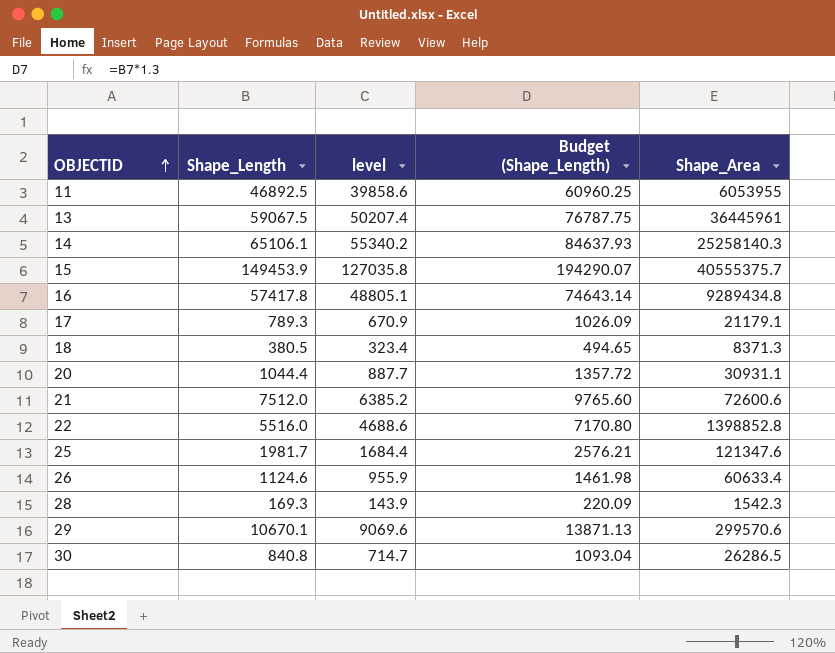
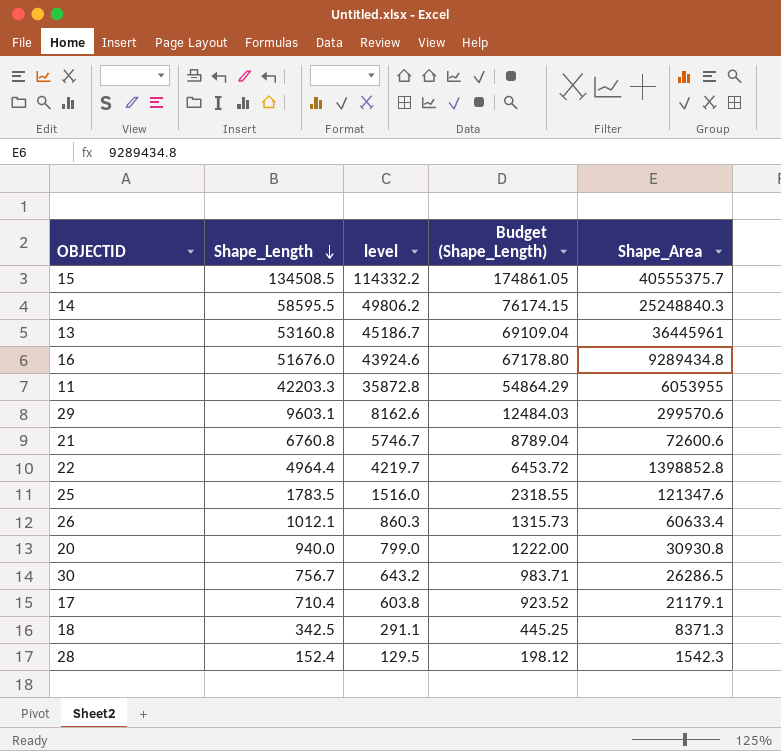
row order: OBJECTID ascending -> Shape_Length descending
15 | Shape_Length: 149453.9 -> 134508.5
15 | level: 127035.8 -> 114332.2
15 | Budget (Shape_Length): 194290.07 -> 174861.05
14 | Shape_Length: 65106.1 -> 58595.5
14 | level: 55340.2 -> 49806.2
14 | Budget (Shape_Length): 84637.93 -> 76174.15
14 | Shape_Area: 25258140.3 -> 25248840.3
13 | Shape_Length: 59067.5 -> 53160.8
13 | level: 50207.4 -> 45186.7
13 | Budget (Shape_Length): 76787.75 -> 69109.04
16 | Shape_Length: 57417.8 -> 51676.0
16 | level: 48805.1 -> 43924.6
16 | Budget (Shape_Length): 74643.14 -> 67178.80
11 | Shape_Length: 46892.5 -> 42203.3
11 | level: 39858.6 -> 35872.8
11 | Budget (Shape_Length): 60960.25 -> 54864.29
29 | Shape_Length: 10670.1 -> 9603.1
29 | level: 9069.6 -> 8162.6
29 | Budget (Shape_Length): 13871.13 -> 12484.03
21 | Shape_Length: 7512.0 -> 6760.8
21 | level: 6385.2 -> 5746.7
21 | Budget (Shape_Length): 9765.60 -> 8789.04
22 | Shape_Length: 5516.0 -> 4964.4
22 | level: 4688.6 -> 4219.7
22 | Budget (Shape_Length): 7170.80 -> 6453.72
25 | Shape_Length: 1981.7 -> 1783.5
25 | level: 1684.4 -> 1516.0
25 | Budget (Shape_Length): 2576.21 -> 2318.55
26 | Shape_Length: 1124.6 -> 1012.1
26 | level: 955.9 -> 860.3
26 | Budget (Shape_Length): 1461.98 -> 1315.73
20 | Shape_Length: 1044.4 -> 940.0
20 | level: 887.7 -> 799.0
20 | Budget (Shape_Length): 1357.72 -> 1222.00
20 | Shape_Area: 30931.1 -> 30930.8
30 | Shape_Length: 840.8 -> 756.7
30 | level: 714.7 -> 643.2
30 | Budget (Shape_Length): 1093.04 -> 983.71
17 | Shape_Length: 789.3 -> 710.4
17 | level: 670.9 -> 603.8
17 | Budget (Shape_Length): 1026.09 -> 923.52
18 | Shape_Length: 380.5 -> 342.5
18 | level: 323.4 -> 291.1
18 | Budget (Shape_Length): 494.65 -> 445.25
28 | Shape_Length: 169.3 -> 152.4
28 | level: 143.9 -> 129.5
28 | Budget (Shape_Length): 220.09 -> 198.12

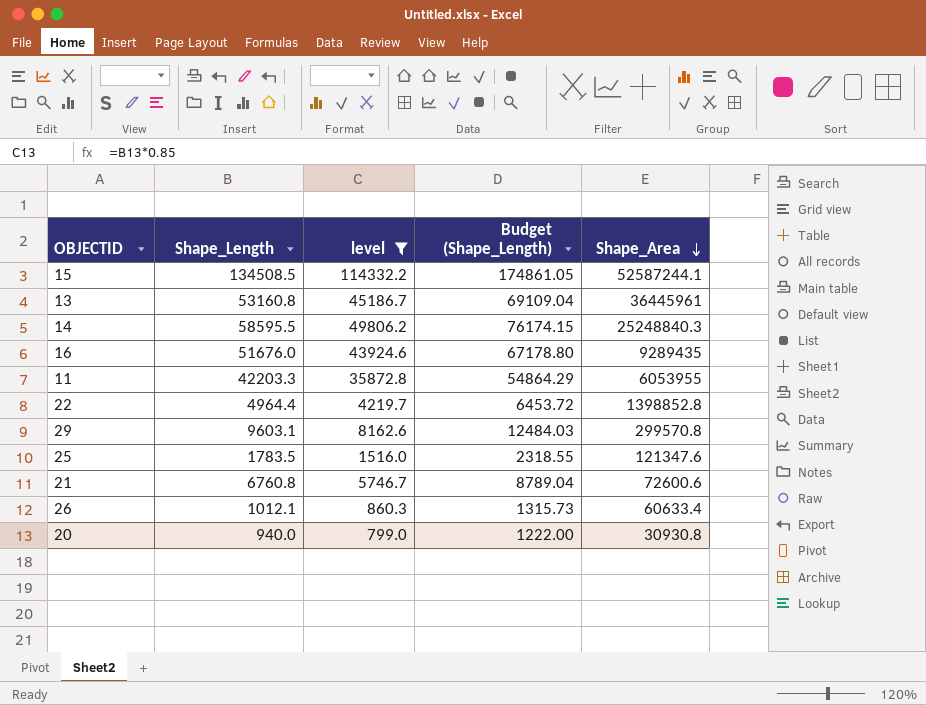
filter: none -> level >= 799.0
row order: Shape_Length descending -> Shape_Area descending
15 | Shape_Area: 40555375.7 -> 52587244.1
16 | Shape_Area: 9289434.8 -> 9289435
29 | Shape_Area: 299570.6 -> 299570.8

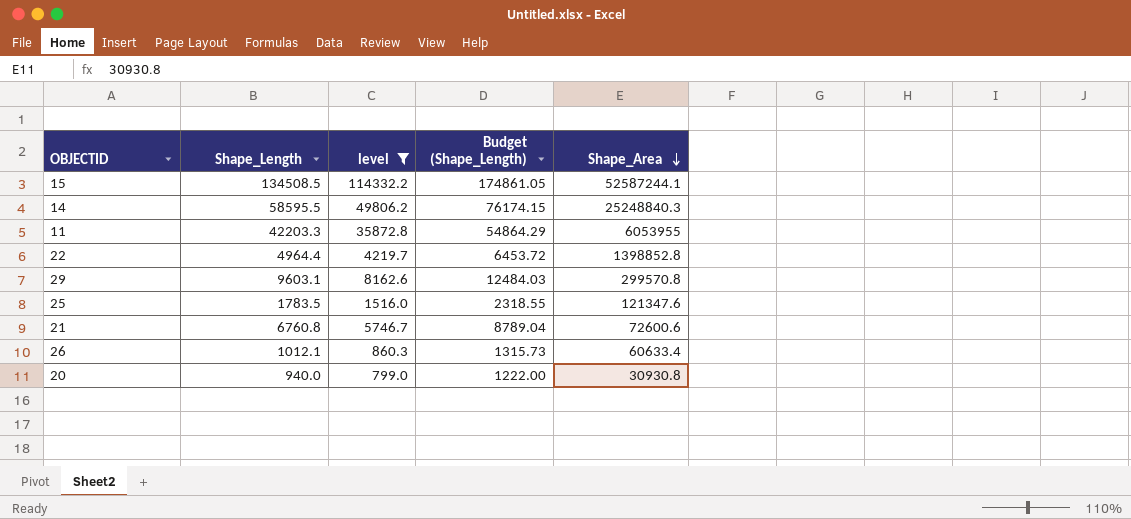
row 13: 53160.8 | 45186.7 | 69109.04 | 36445961 -> none
row 16: 51676.0 | 43924.6 | 67178.80 | 9289435 -> none

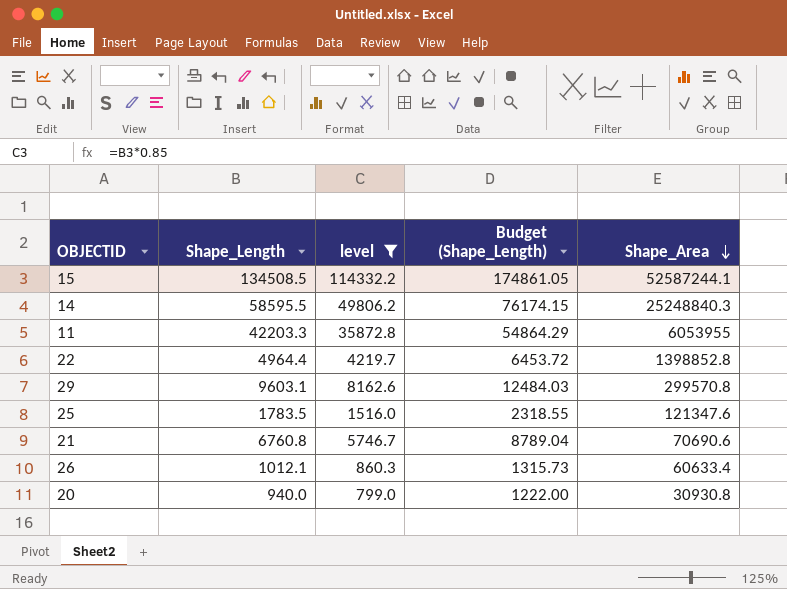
21 | Shape_Area: 72600.6 -> 70690.6

